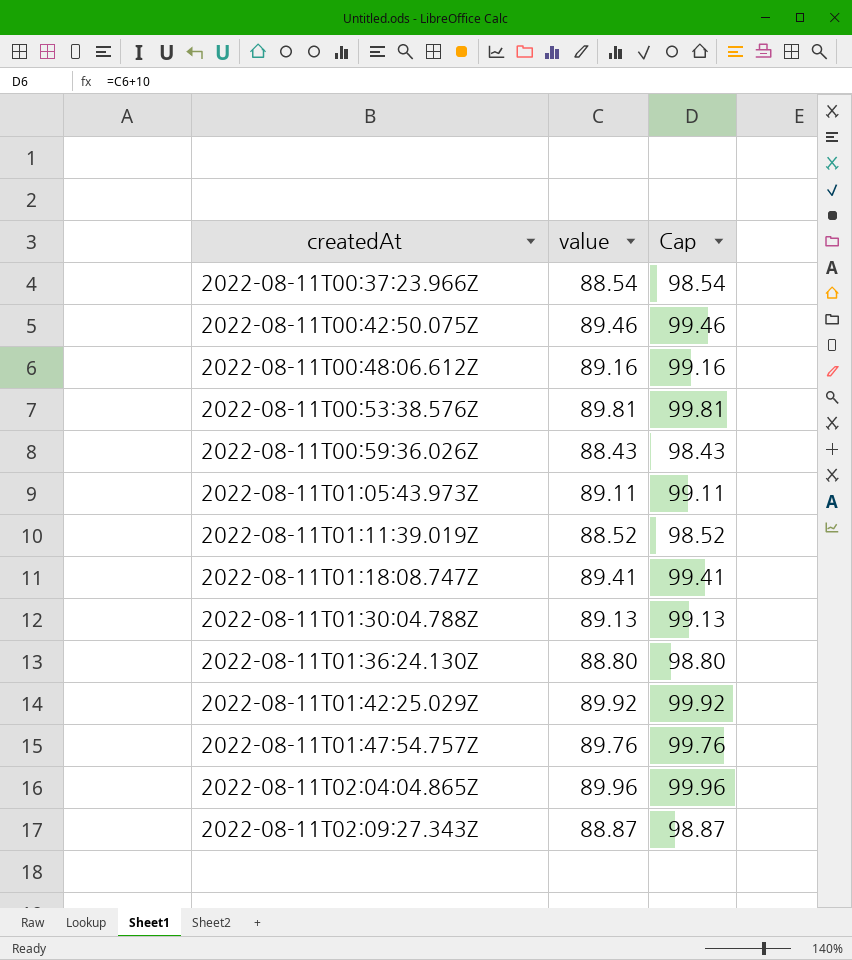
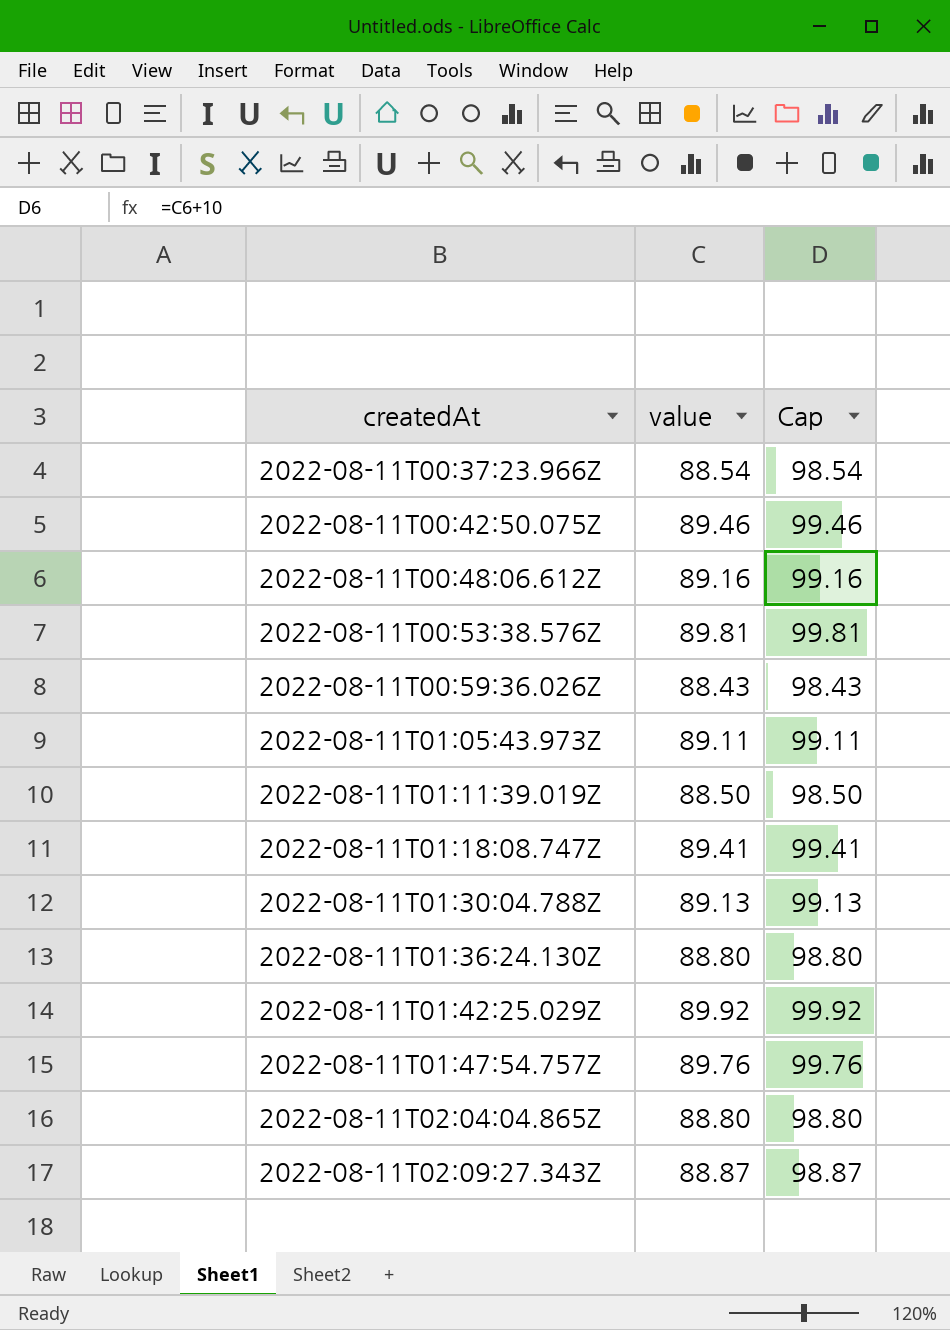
2022-08-11T01:11:39.019Z | value: 88.52 -> 88.50
2022-08-11T01:11:39.019Z | Cap: 98.52 -> 98.50
2022-08-11T02:04:04.865Z | value: 89.96 -> 88.80
2022-08-11T02:04:04.865Z | Cap: 99.96 -> 98.80

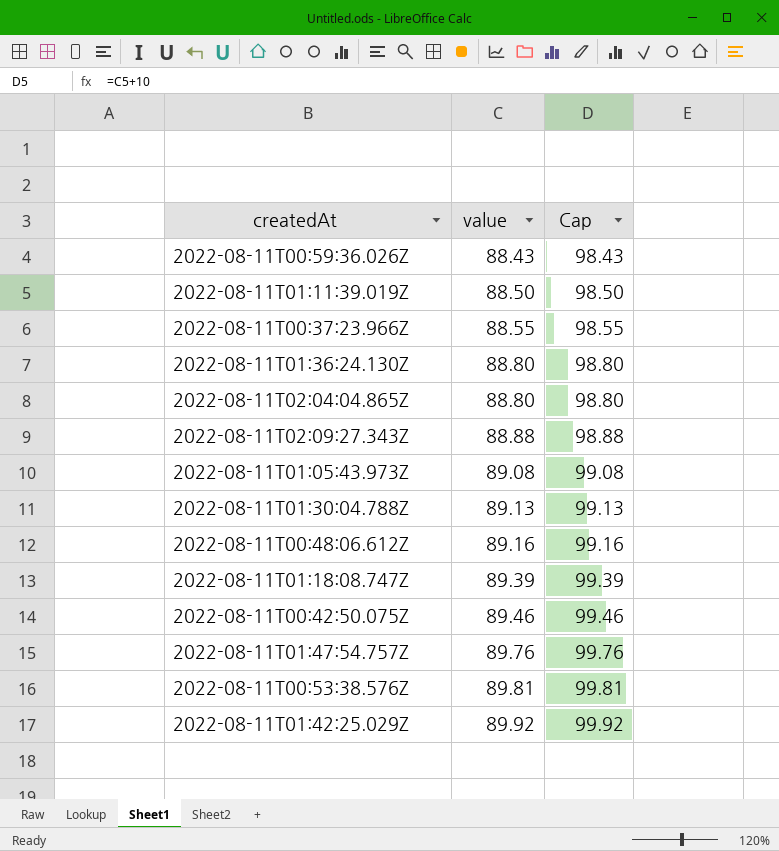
row order: createdAt ascending -> value ascending
2022-08-11T00:37:23.966Z | value: 88.54 -> 88.55
2022-08-11T00:37:23.966Z | Cap: 98.54 -> 98.55
2022-08-11T02:09:27.343Z | value: 88.87 -> 88.88
2022-08-11T02:09:27.343Z | Cap: 98.87 -> 98.88
2022-08-11T01:05:43.973Z | value: 89.11 -> 89.08
2022-08-11T01:05:43.973Z | Cap: 99.11 -> 99.08
2022-08-11T01:18:08.747Z | value: 89.41 -> 89.39
2022-08-11T01:18:08.747Z | Cap: 99.41 -> 99.39

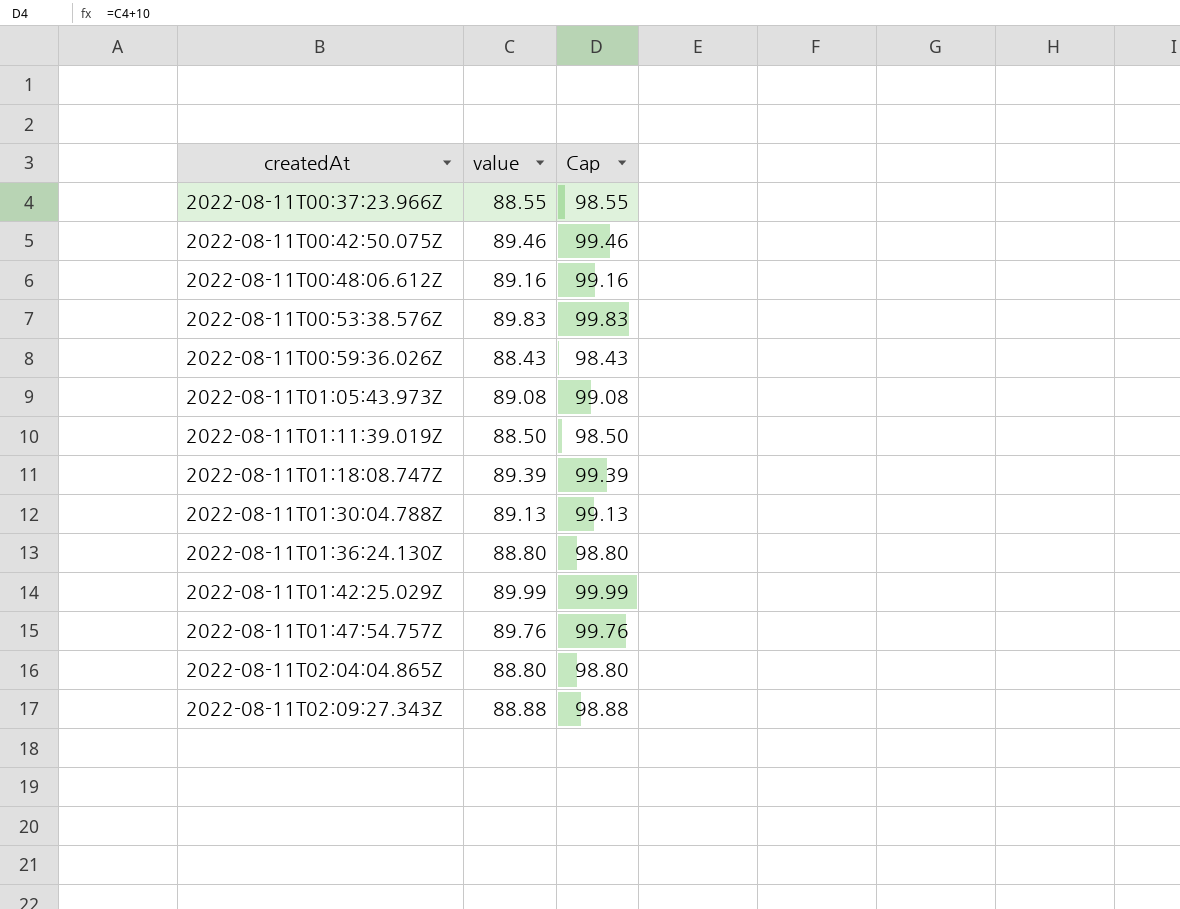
row order: value ascending -> createdAt ascending
2022-08-11T00:53:38.576Z | value: 89.81 -> 89.83
2022-08-11T00:53:38.576Z | Cap: 99.81 -> 99.83
2022-08-11T01:42:25.029Z | value: 89.92 -> 89.99
2022-08-11T01:42:25.029Z | Cap: 99.92 -> 99.99

